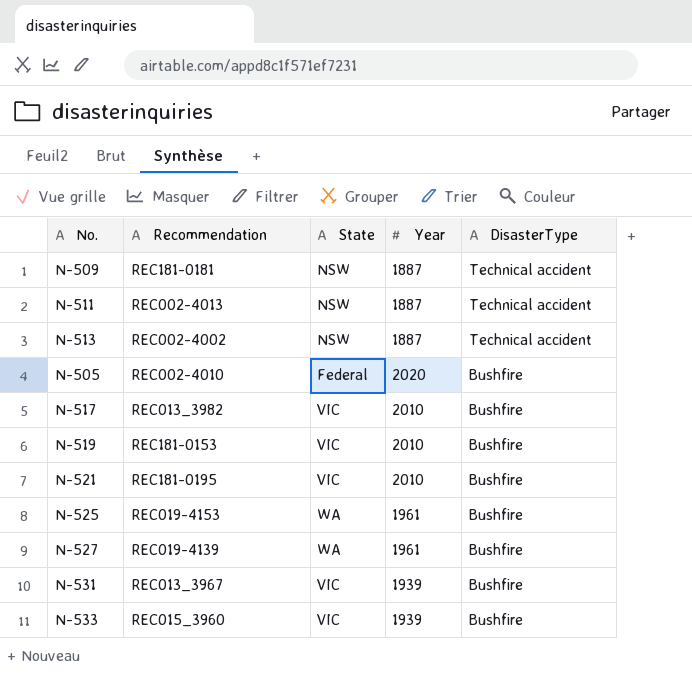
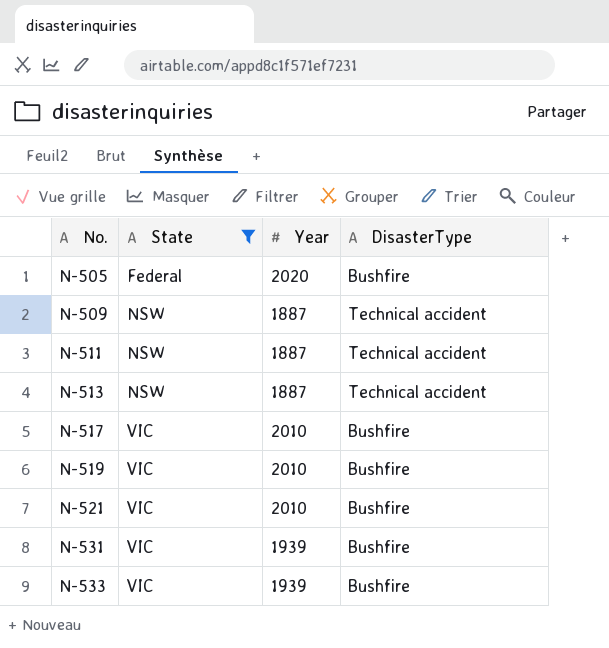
filter: none -> State != WA
row order: DisasterType descending -> No. ascending
column Recommendation | position: 2 -> none

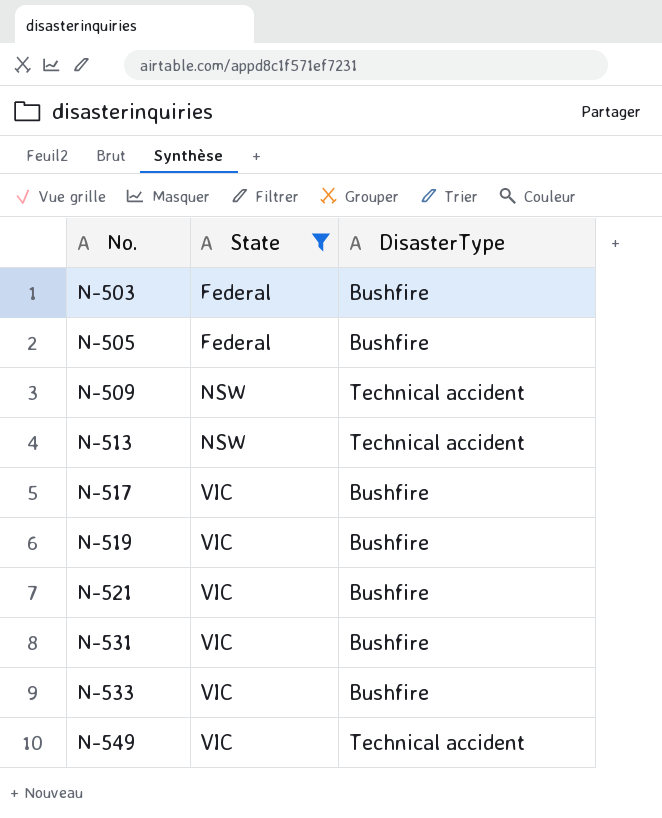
column Year | position: 3 -> none
row N-511: NSW | 1887 | Technical accident -> none
row N-503: none -> Federal | Bushfire
row N-549: none -> VIC | Technical accident

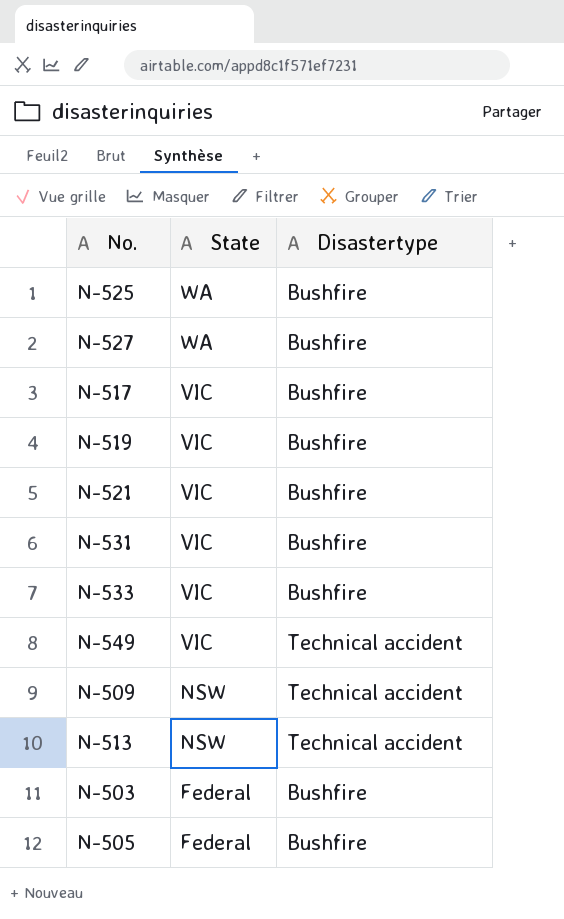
filter: State != WA -> none
row order: No. ascending -> State descending
column name: DisasterType -> Disastertype

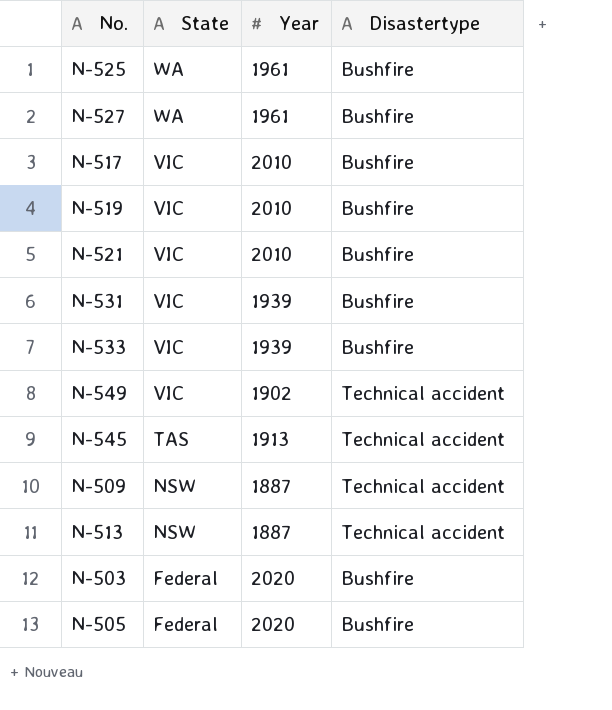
column Year | position: none -> 3
row N-545: none -> TAS | 1913 | Technical accident

